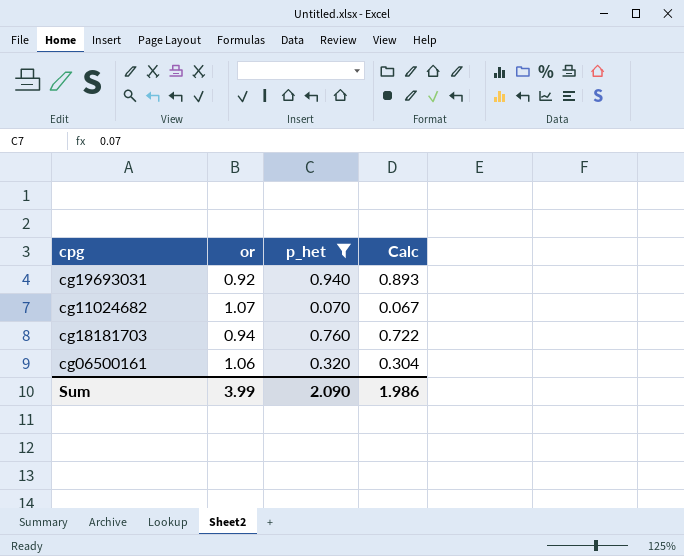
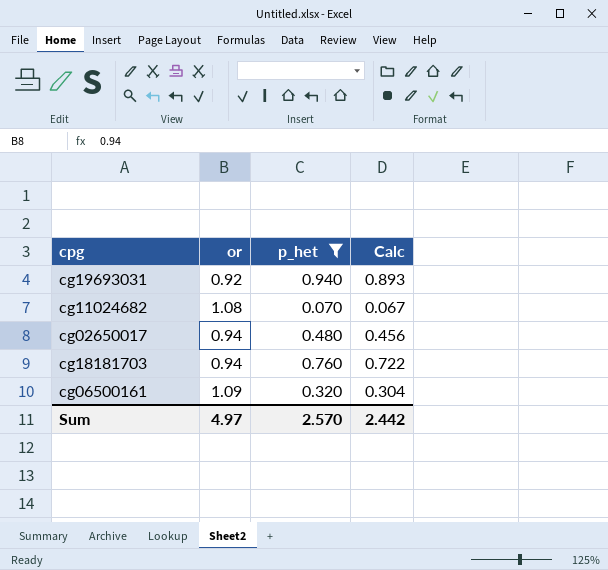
cg11024682 | or: 1.07 -> 1.08
row cg02650017: none -> 0.94 | 0.480 | 0.456
cg06500161 | or: 1.06 -> 1.09
Sum | or: 3.99 -> 4.97
Sum | p_het: 2.090 -> 2.570
Sum | Calc: 1.986 -> 2.442

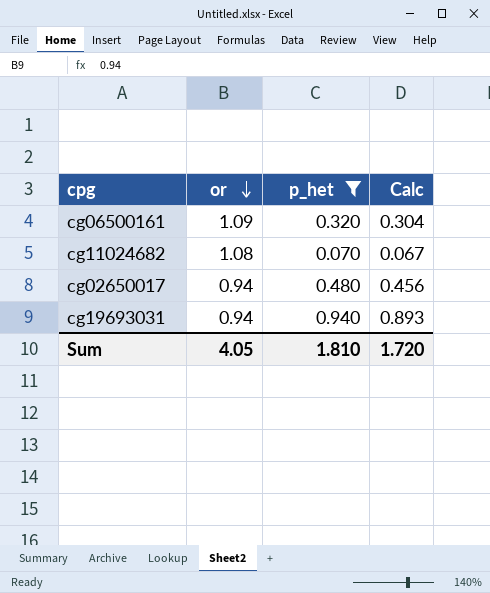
row order: none -> or descending
row cg18181703: 0.94 | 0.760 | 0.722 -> none
cg19693031 | or: 0.92 -> 0.94
Sum | or: 4.97 -> 4.05
Sum | p_het: 2.570 -> 1.810
Sum | Calc: 2.442 -> 1.720

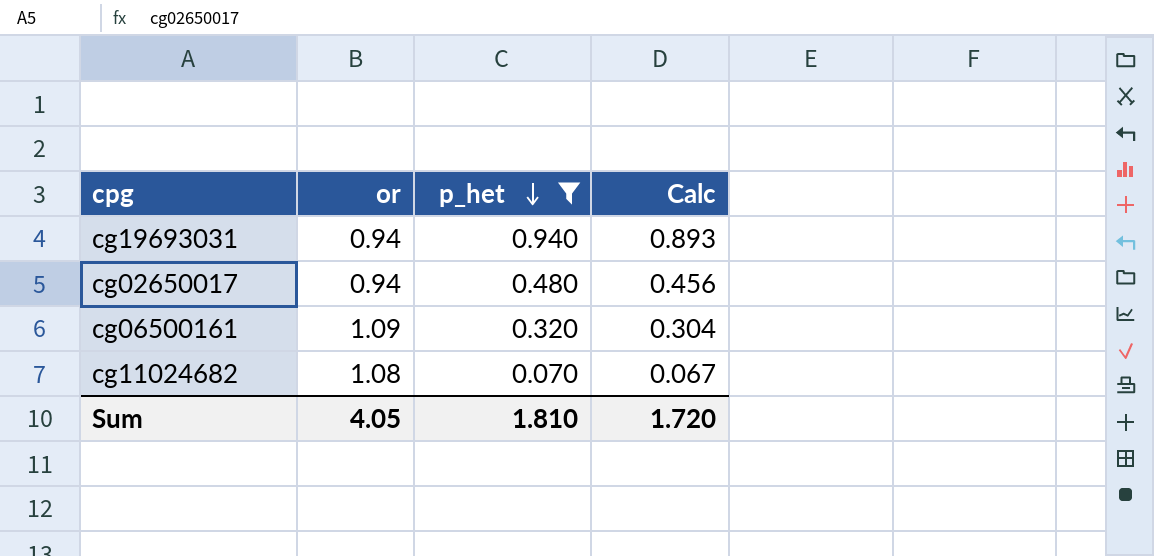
row order: or descending -> p_het descending

